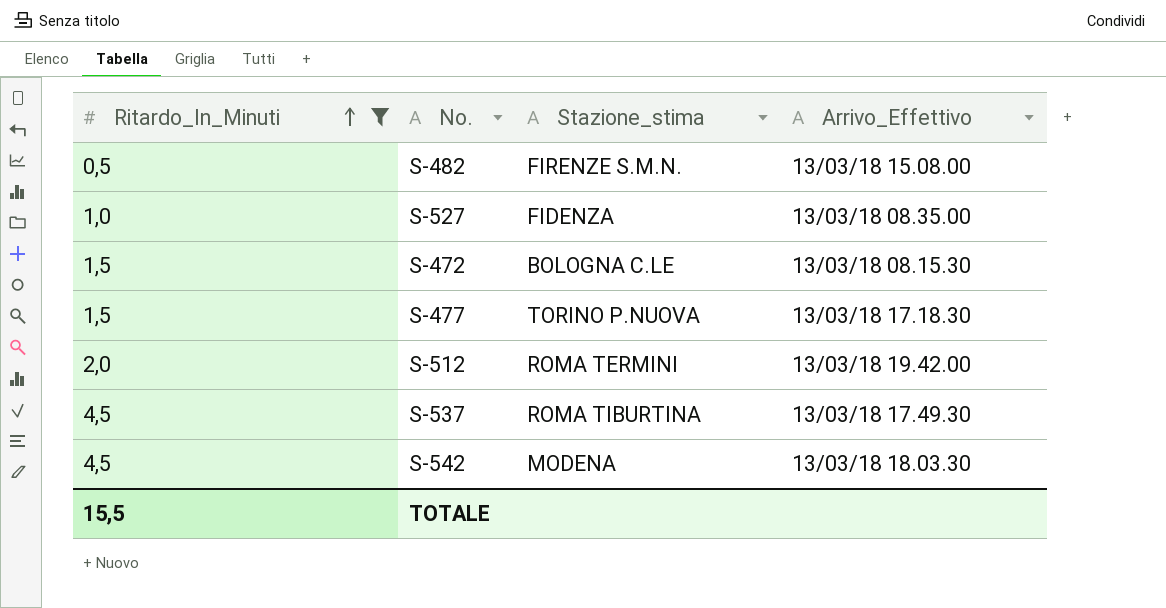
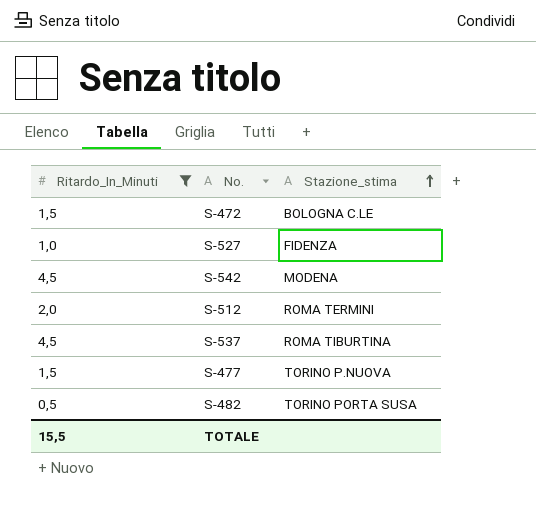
row order: Ritardo_In_Minuti ascending -> Stazione_stima ascending
column Arrivo_Effettivo | position: 4 -> none
S-482 | Stazione_stima: FIRENZE S.M.N. -> TORINO PORTA SUSA

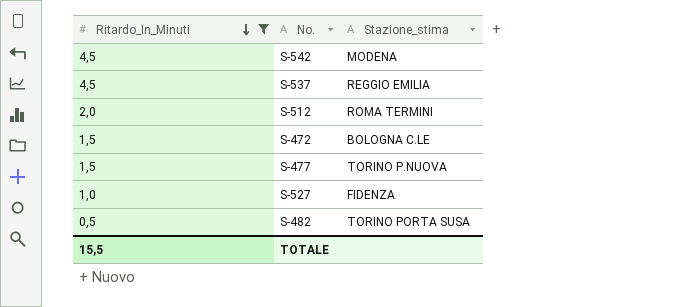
row order: Stazione_stima ascending -> Ritardo_In_Minuti descending
S-537 | Stazione_stima: ROMA TIBURTINA -> REGGIO EMILIA

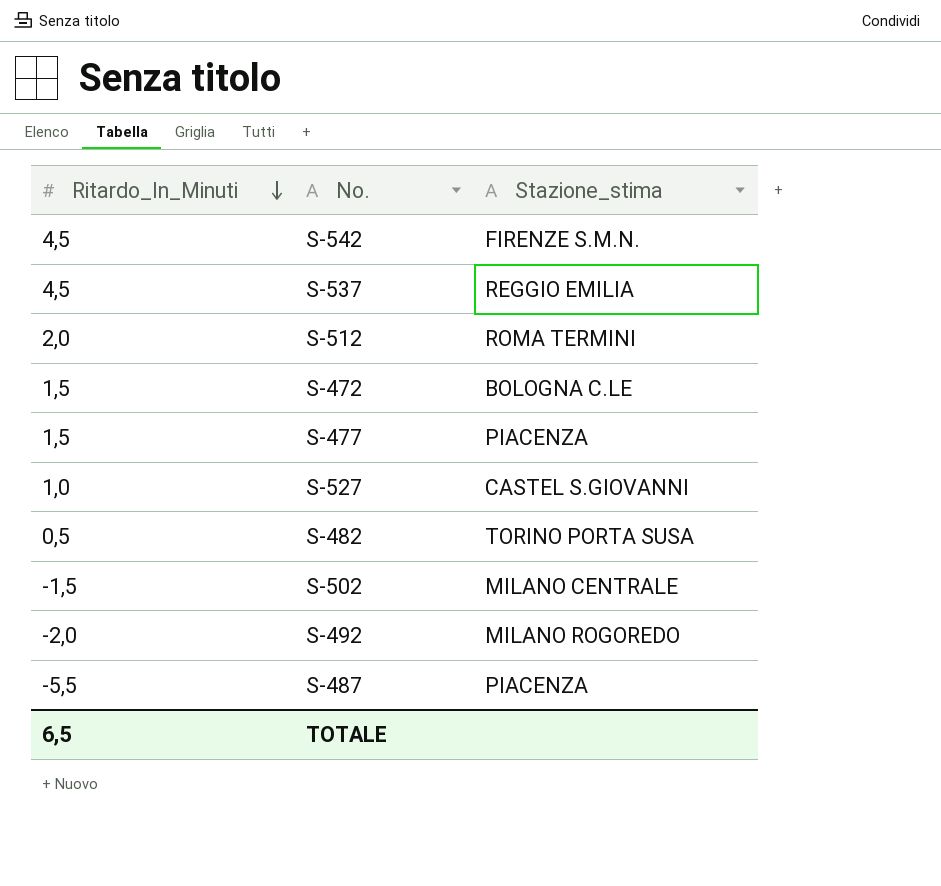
filter: Ritardo_In_Minuti >= 0,5 -> none
S-542 | Stazione_stima: MODENA -> FIRENZE S.M.N.
S-477 | Stazione_stima: TORINO P.NUOVA -> PIACENZA
S-527 | Stazione_stima: FIDENZA -> CASTEL S.GIOVANNI
TOTALE | Ritardo_In_Minuti: 15,5 -> 6,5

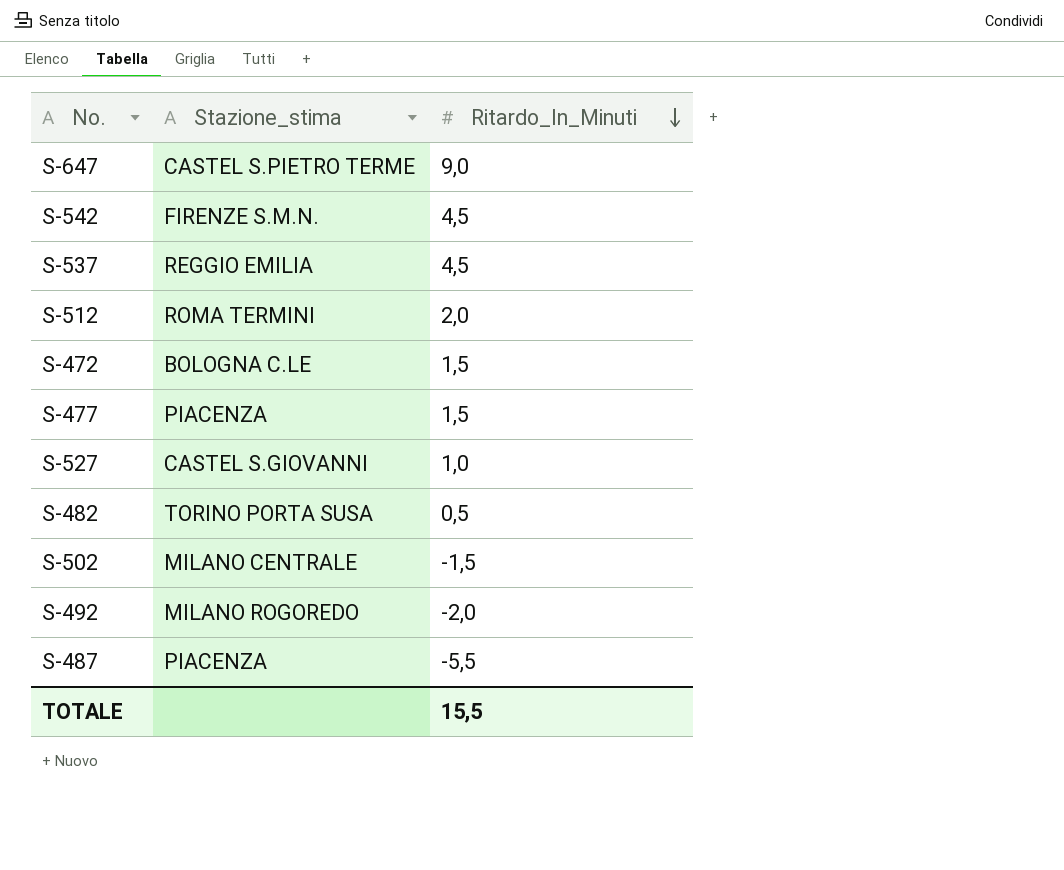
column Ritardo_In_Minuti | position: 1 -> 3
row S-647: none -> CASTEL S.PIETRO TERME | 9,0
TOTALE | Ritardo_In_Minuti: 6,5 -> 15,5

